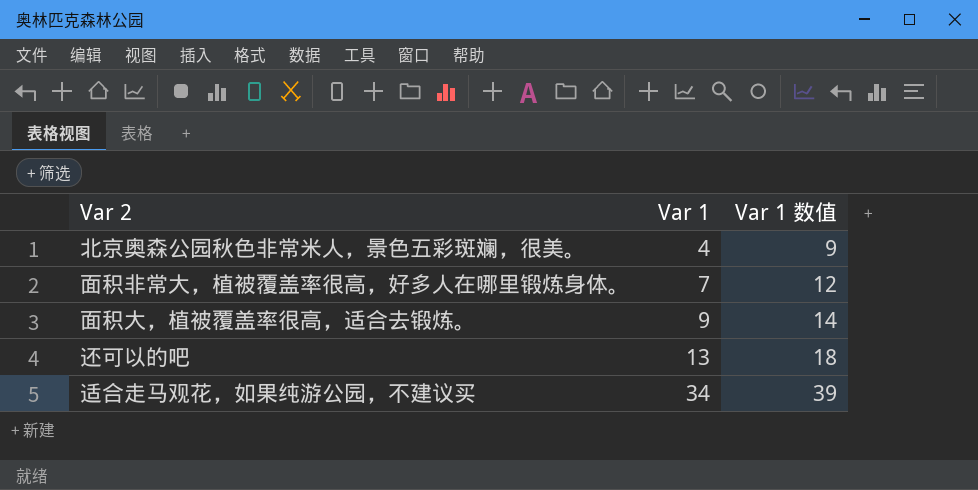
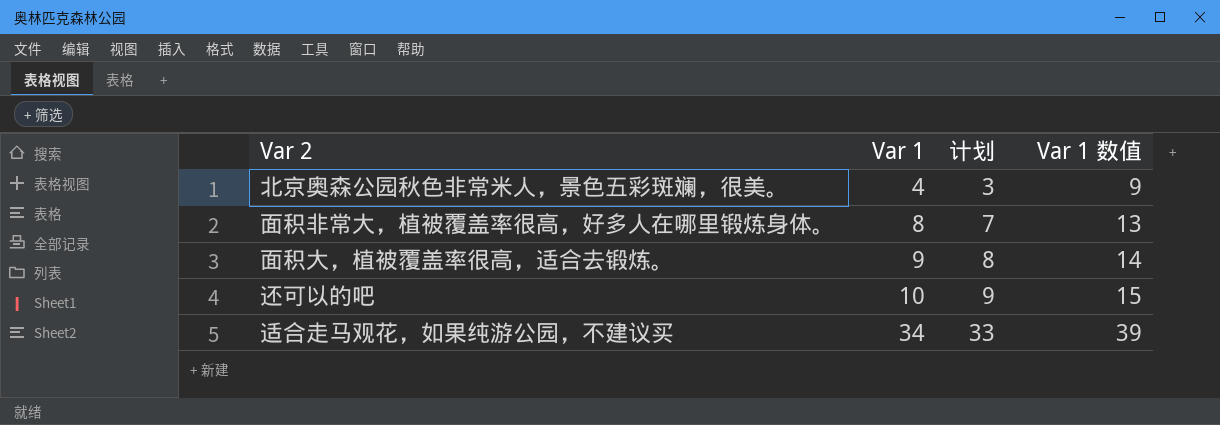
column 计划 | formula: none -> [Var 1] - 1
面积非常大，植被覆盖率很高，好多人在哪里锻炼身体。 | Var 1: 7 -> 8
面积非常大，植被覆盖率很高，好多人在哪里锻炼身体。 | Var 1 数值: 12 -> 13
还可以的吧 | Var 1: 13 -> 10
还可以的吧 | Var 1 数值: 18 -> 15

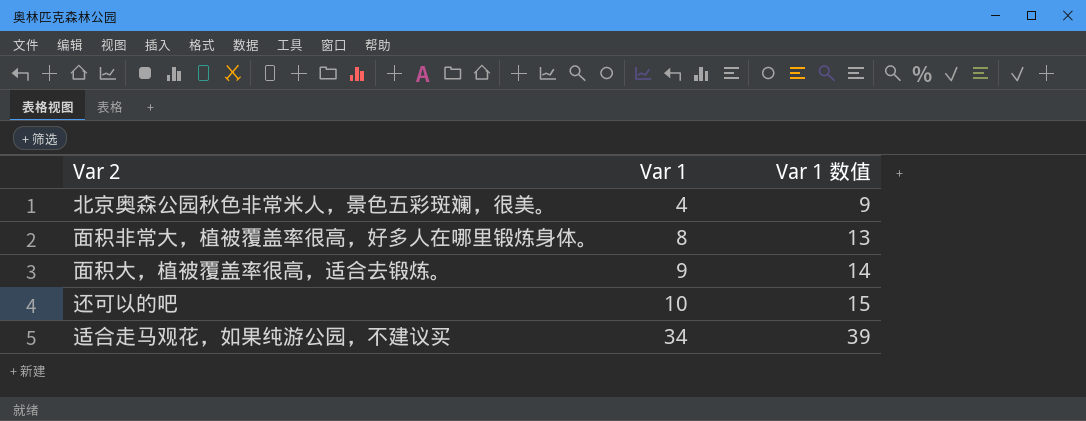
column 计划 | formula: [Var 1] - 1 -> none

